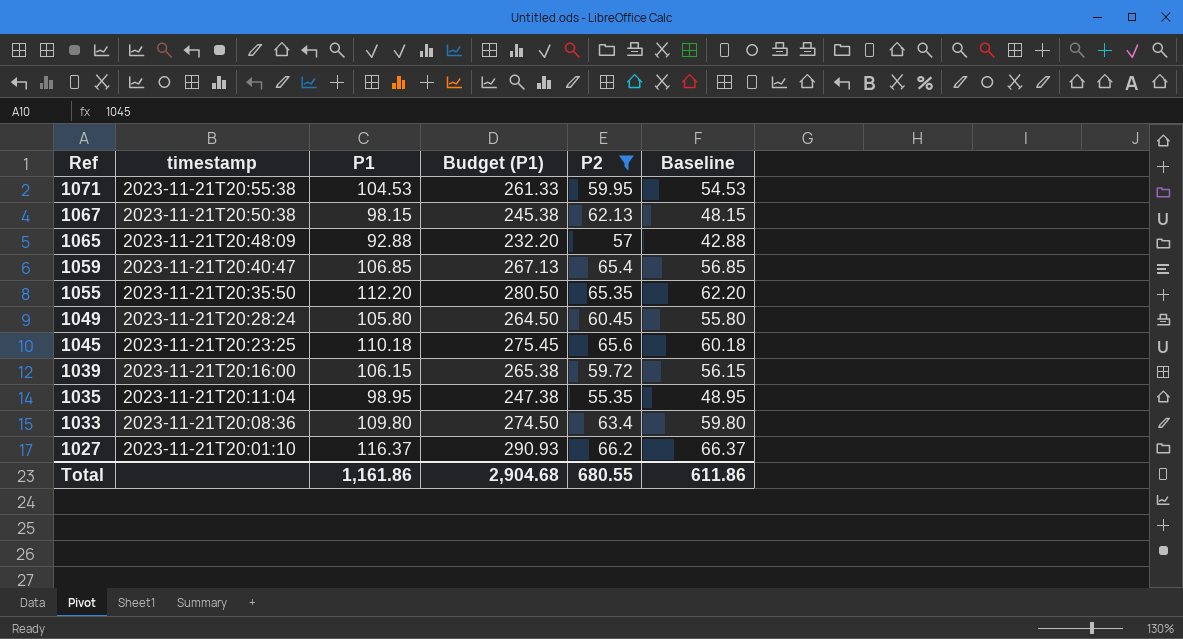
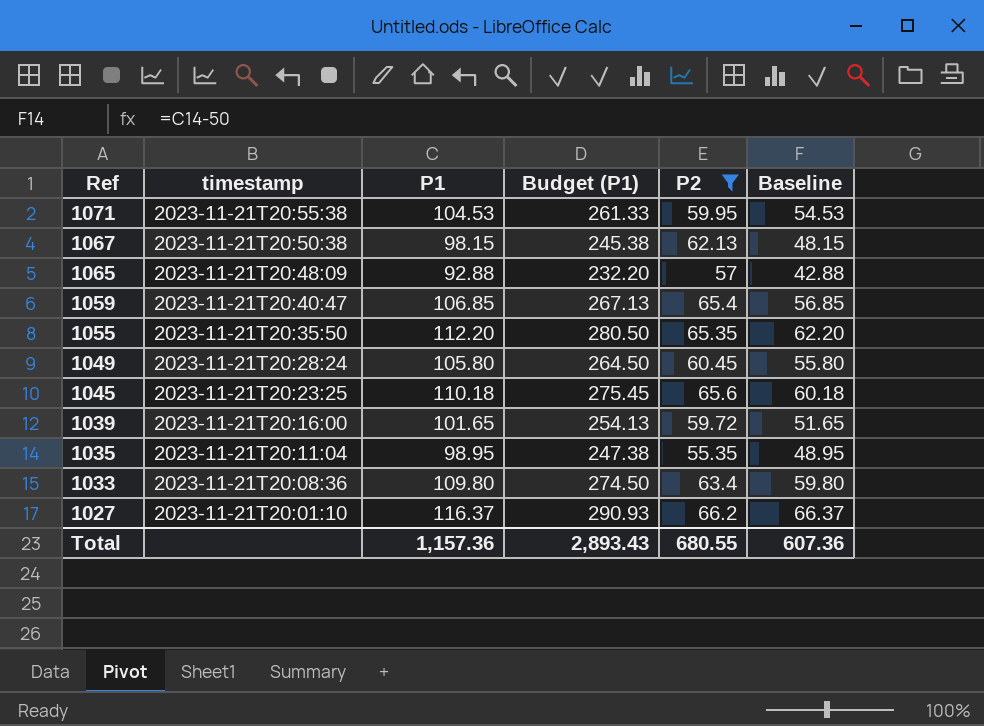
1039 | P1: 106.15 -> 101.65
1039 | Budget (P1): 265.38 -> 254.13
1039 | Baseline: 56.15 -> 51.65
Total | P1: 1,161.86 -> 1,157.36
Total | Budget (P1): 2,904.68 -> 2,893.43
Total | Baseline: 611.86 -> 607.36

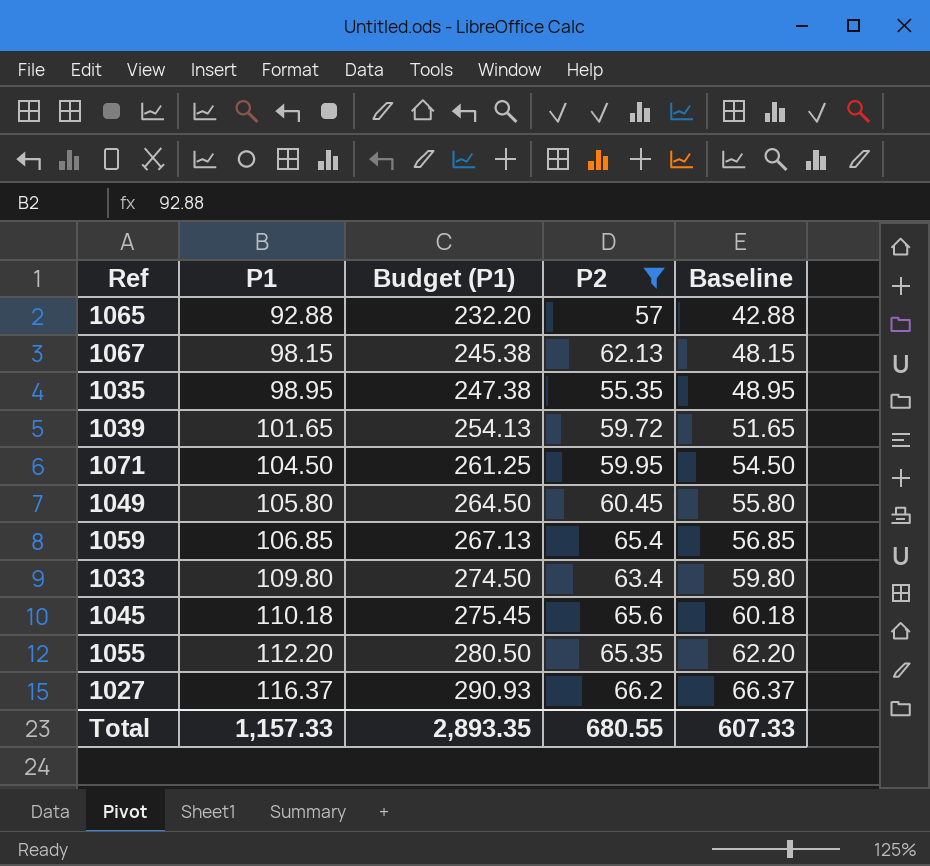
row order: Ref descending -> P1 ascending
column timestamp | position: 2 -> none
1071 | P1: 104.53 -> 104.50
1071 | Budget (P1): 261.33 -> 261.25
1071 | Baseline: 54.53 -> 54.50
Total | P1: 1,157.36 -> 1,157.33
Total | Budget (P1): 2,893.43 -> 2,893.35
Total | Baseline: 607.36 -> 607.33

